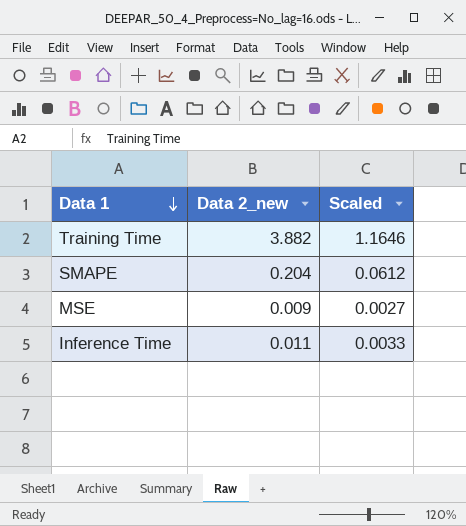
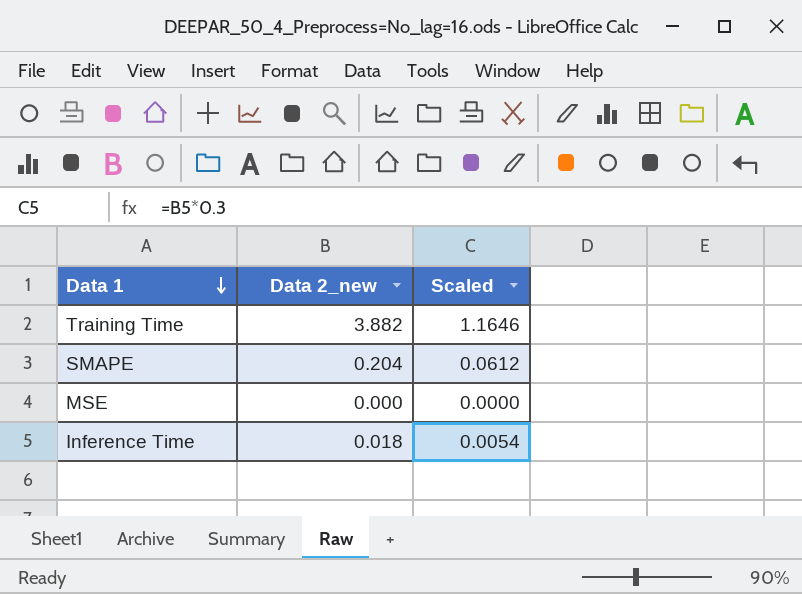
MSE | Data 2_new: 0.009 -> 0.000
MSE | Scaled: 0.0027 -> 0.0000
Inference Time | Data 2_new: 0.011 -> 0.018
Inference Time | Scaled: 0.0033 -> 0.0054

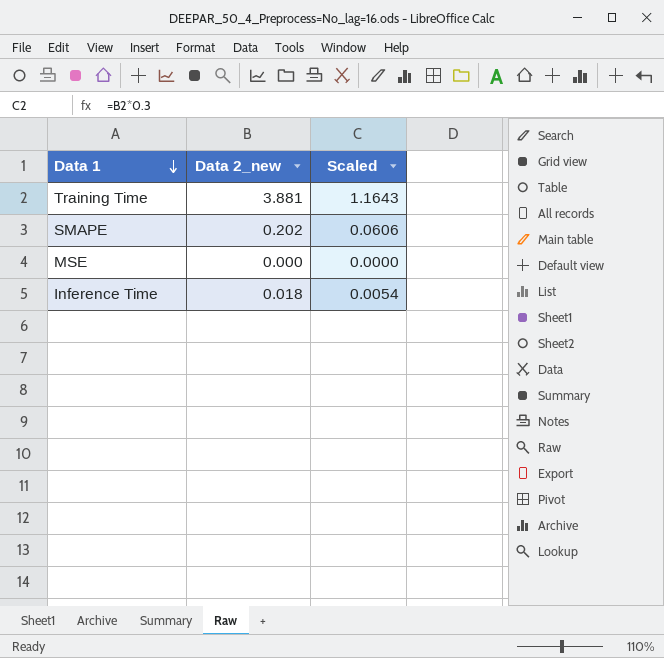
Training Time | Data 2_new: 3.882 -> 3.881
Training Time | Scaled: 1.1646 -> 1.1643
SMAPE | Data 2_new: 0.204 -> 0.202
SMAPE | Scaled: 0.0612 -> 0.0606

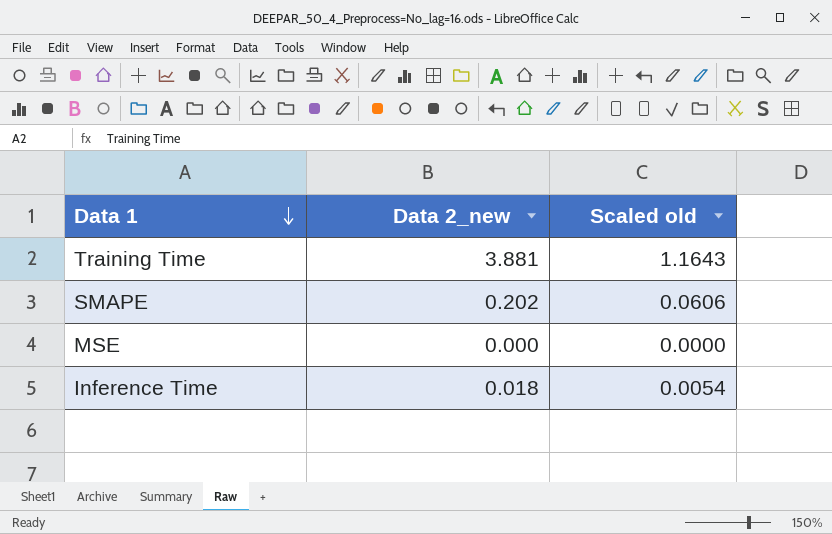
column name: Scaled -> Scaled old

